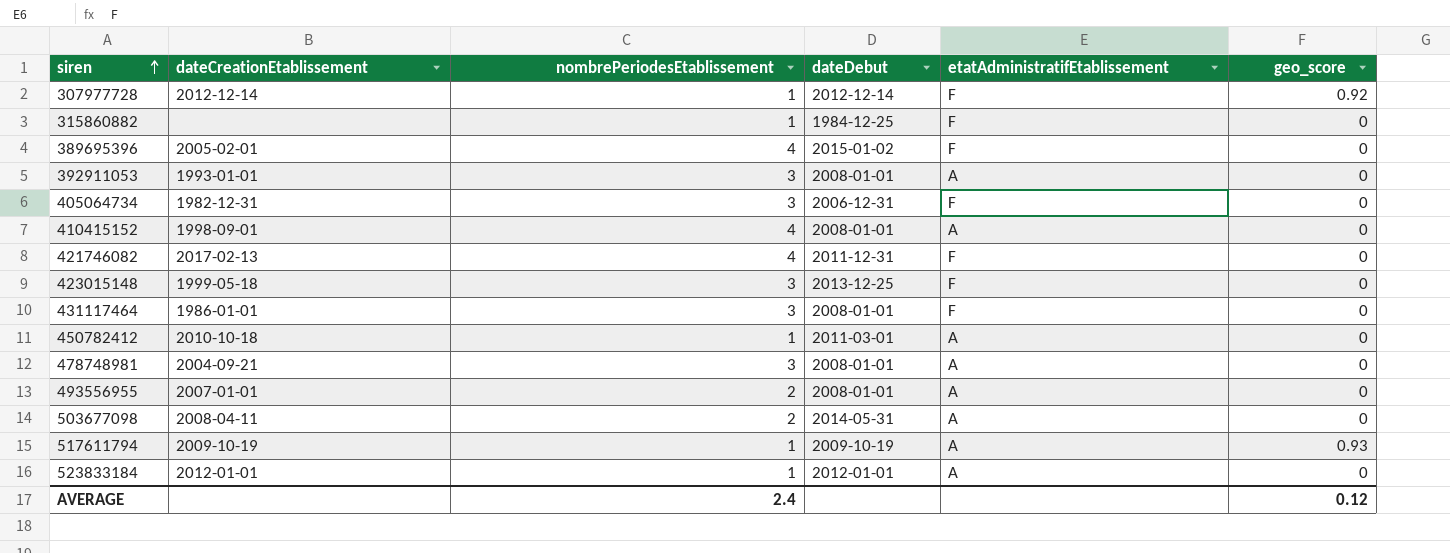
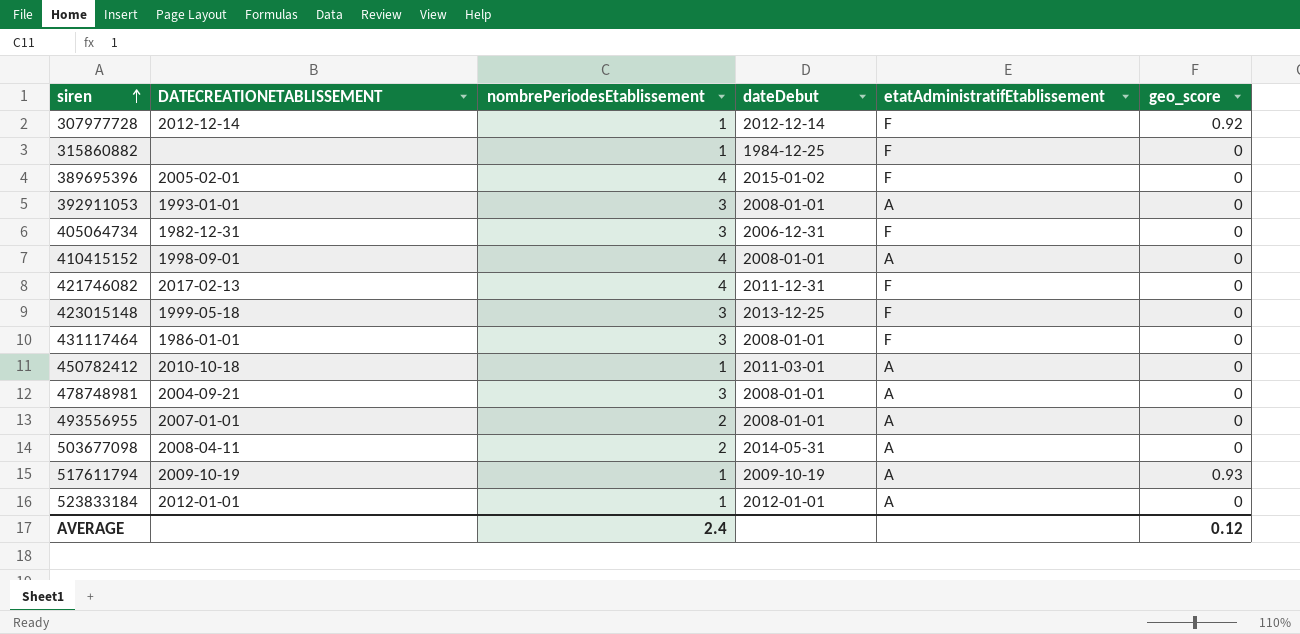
column name: dateCreationEtablissement -> DATECREATIONETABLISSEMENT

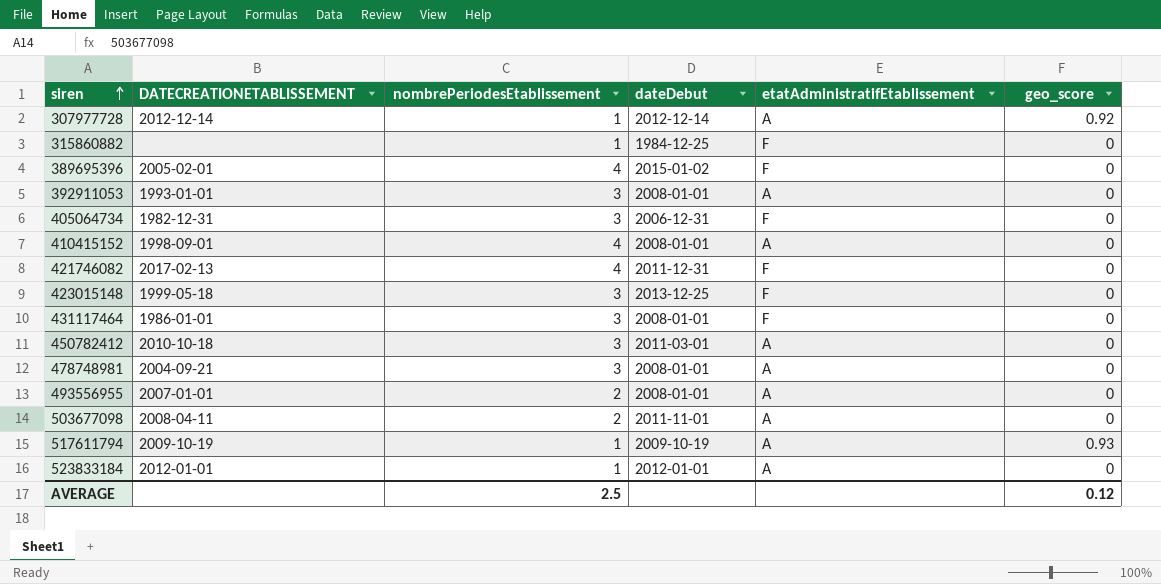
307977728 | etatAdministratifEtablissement: F -> A
450782412 | nombrePeriodesEtablissement: 1 -> 3
503677098 | dateDebut: 2014-05-31 -> 2011-11-01
AVERAGE | nombrePeriodesEtablissement: 2.4 -> 2.5

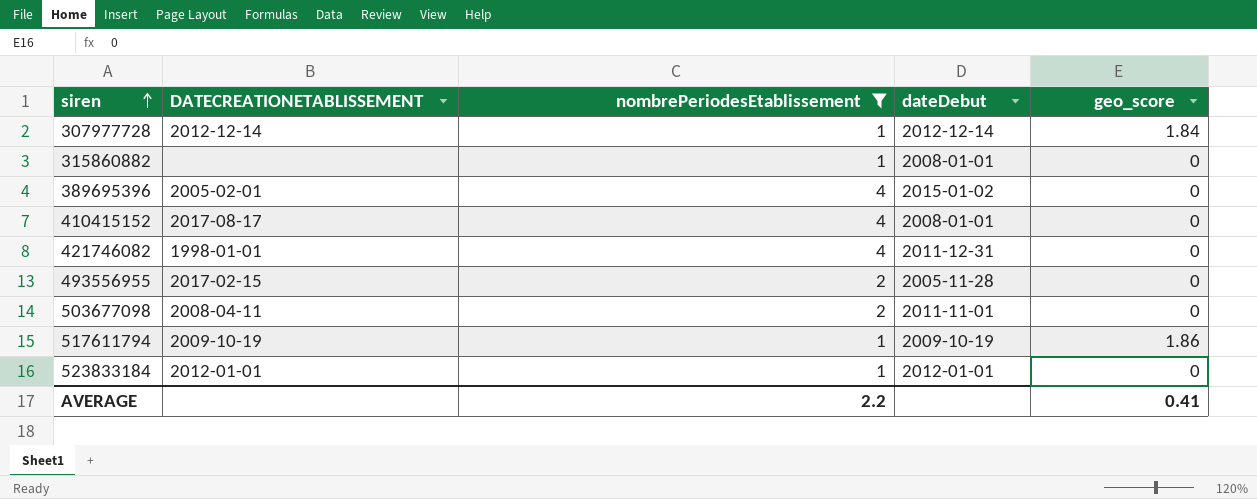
filter: none -> nombrePeriodesEtablissement != 3
column etatAdministratifEtablissement | position: 5 -> none
307977728 | geo_score: 0.92 -> 1.84
315860882 | dateDebut: 1984-12-25 -> 2008-01-01
410415152 | DATECREATIONETABLISSEMENT: 1998-09-01 -> 2017-08-17
421746082 | DATECREATIONETABLISSEMENT: 2017-02-13 -> 1998-01-01
493556955 | DATECREATIONETABLISSEMENT: 2007-01-01 -> 2017-02-15
493556955 | dateDebut: 2008-01-01 -> 2005-11-28
517611794 | geo_score: 0.93 -> 1.86
AVERAGE | nombrePeriodesEtablissement: 2.5 -> 2.2
AVERAGE | geo_score: 0.12 -> 0.41

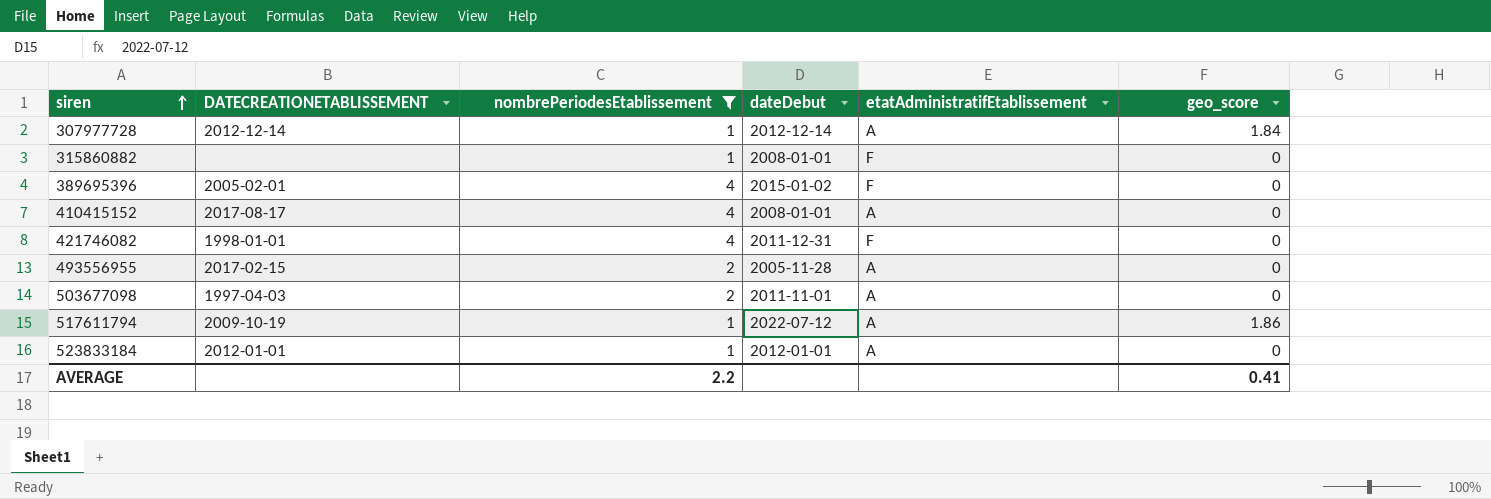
column etatAdministratifEtablissement | position: none -> 5
503677098 | DATECREATIONETABLISSEMENT: 2008-04-11 -> 1997-04-03
517611794 | dateDebut: 2009-10-19 -> 2022-07-12

